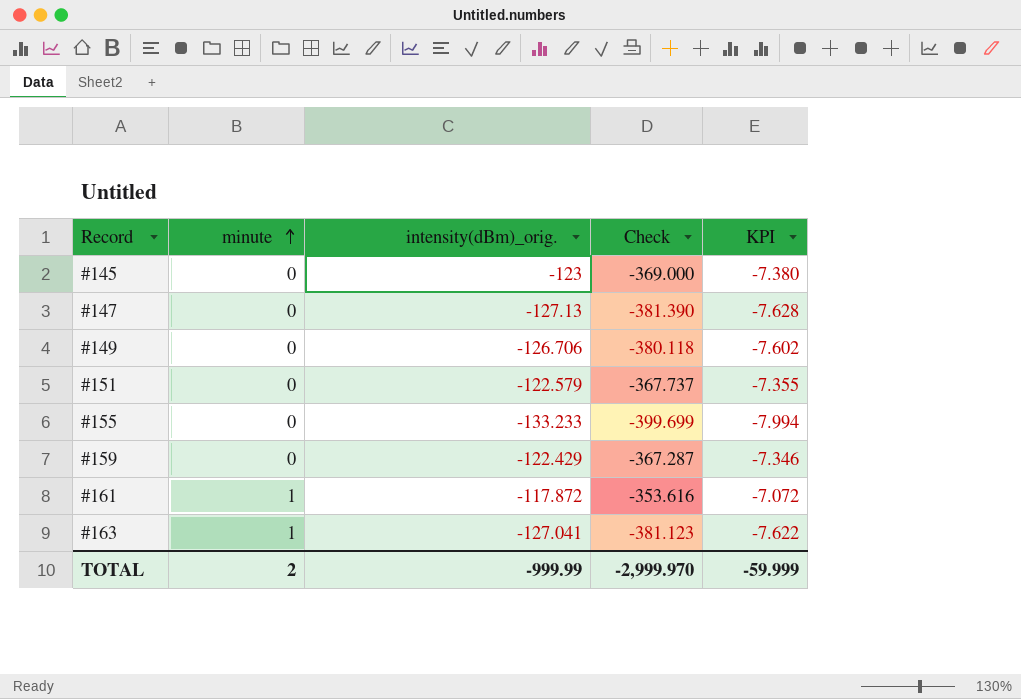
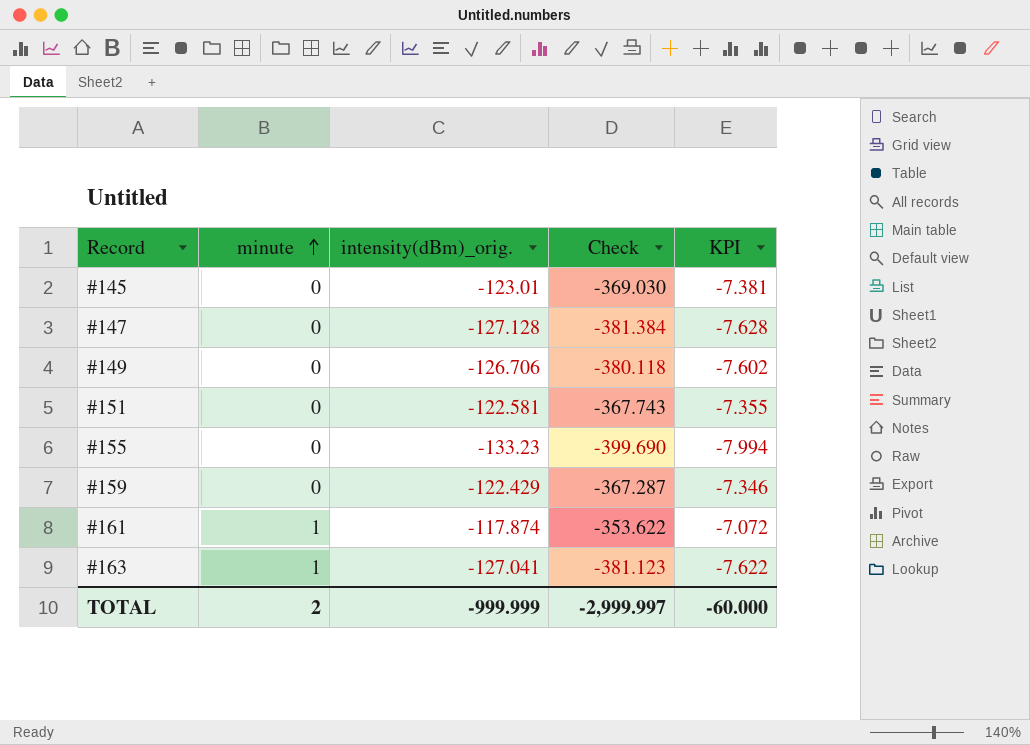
#145 | intensity(dBm)_orig.: -123 -> -123.01
#145 | Check: -369.000 -> -369.030
#145 | KPI: -7.380 -> -7.381
#147 | intensity(dBm)_orig.: -127.13 -> -127.128
#147 | Check: -381.390 -> -381.384
#151 | intensity(dBm)_orig.: -122.579 -> -122.581
#151 | Check: -367.737 -> -367.743
#155 | intensity(dBm)_orig.: -133.233 -> -133.23
#155 | Check: -399.699 -> -399.690
#161 | intensity(dBm)_orig.: -117.872 -> -117.874
#161 | Check: -353.616 -> -353.622
TOTAL | intensity(dBm)_orig.: -999.99 -> -999.999
TOTAL | Check: -2,999.970 -> -2,999.997
TOTAL | KPI: -59.999 -> -60.000

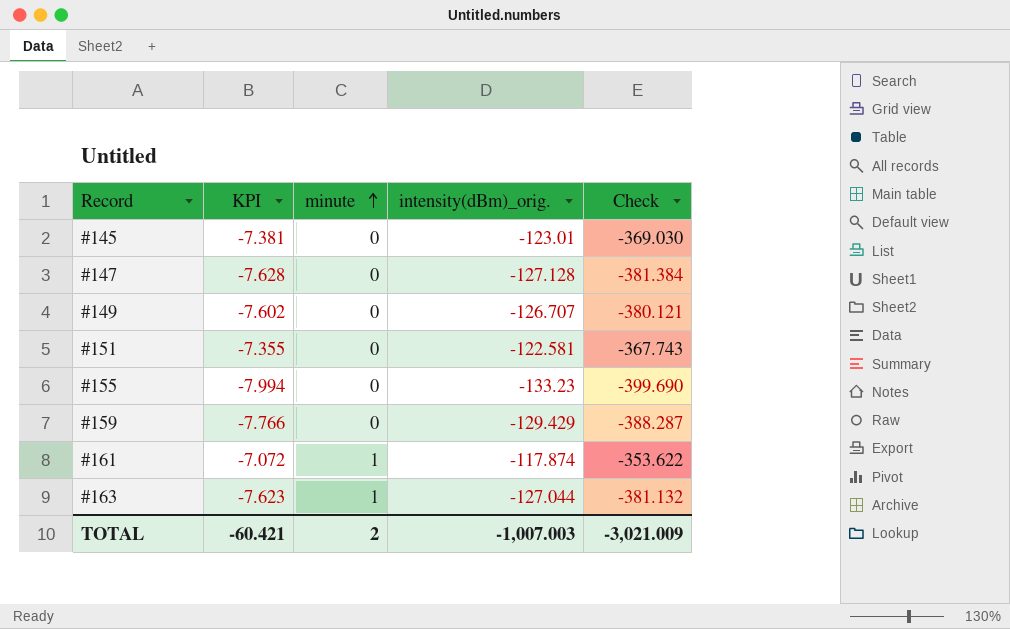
column KPI | position: 5 -> 2
#149 | intensity(dBm)_orig.: -126.706 -> -126.707
#149 | Check: -380.118 -> -380.121
#159 | KPI: -7.346 -> -7.766
#159 | intensity(dBm)_orig.: -122.429 -> -129.429
#159 | Check: -367.287 -> -388.287
#163 | KPI: -7.622 -> -7.623
#163 | intensity(dBm)_orig.: -127.041 -> -127.044
#163 | Check: -381.123 -> -381.132
TOTAL | KPI: -60.000 -> -60.421
TOTAL | intensity(dBm)_orig.: -999.999 -> -1,007.003
TOTAL | Check: -2,999.997 -> -3,021.009

